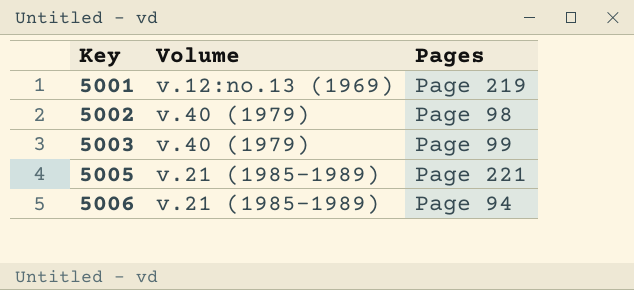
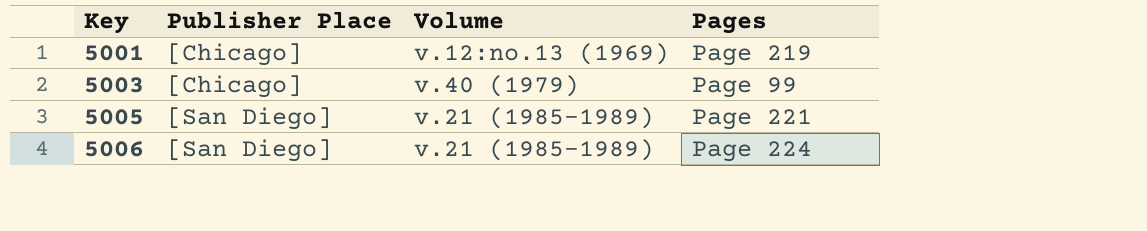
column Publisher Place | position: none -> 2
row 5002: v.40 (1979) | Page 98 -> none
5006 | Pages: Page 94 -> Page 224

